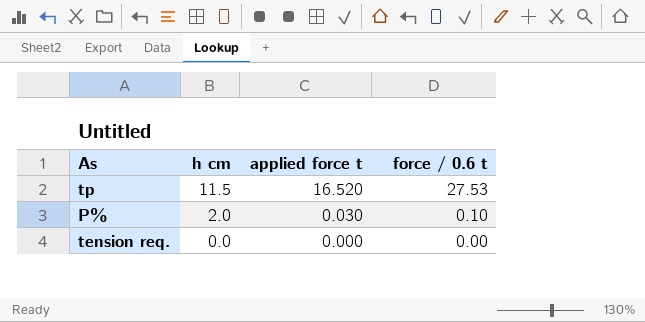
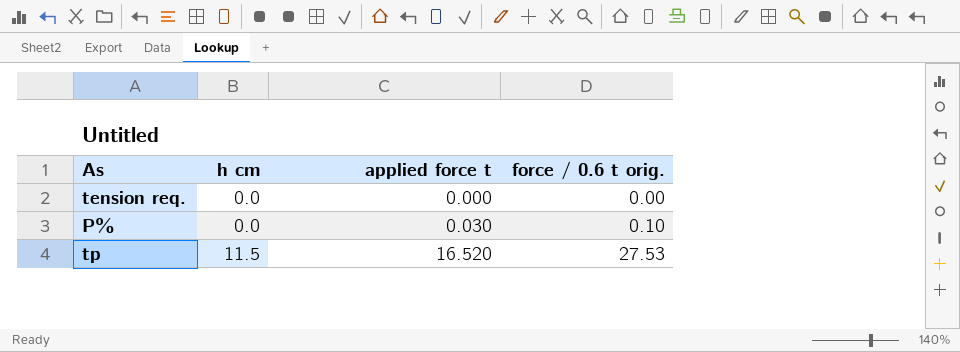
row order: h cm descending -> h cm ascending
column name: force / 0.6 t -> force / 0.6 t orig.
P% | h cm: 2.0 -> 0.0

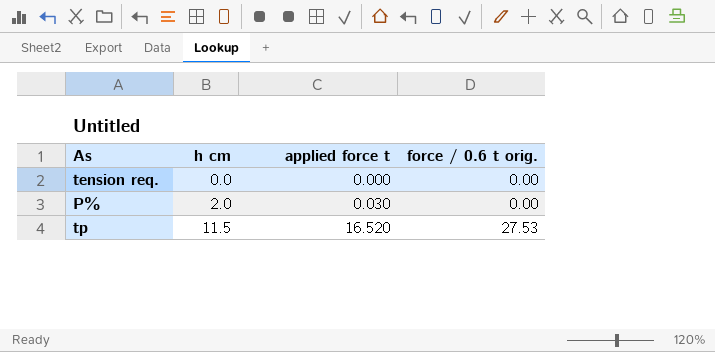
P% | h cm: 0.0 -> 2.0
P% | force / 0.6 t orig.: 0.10 -> 0.00

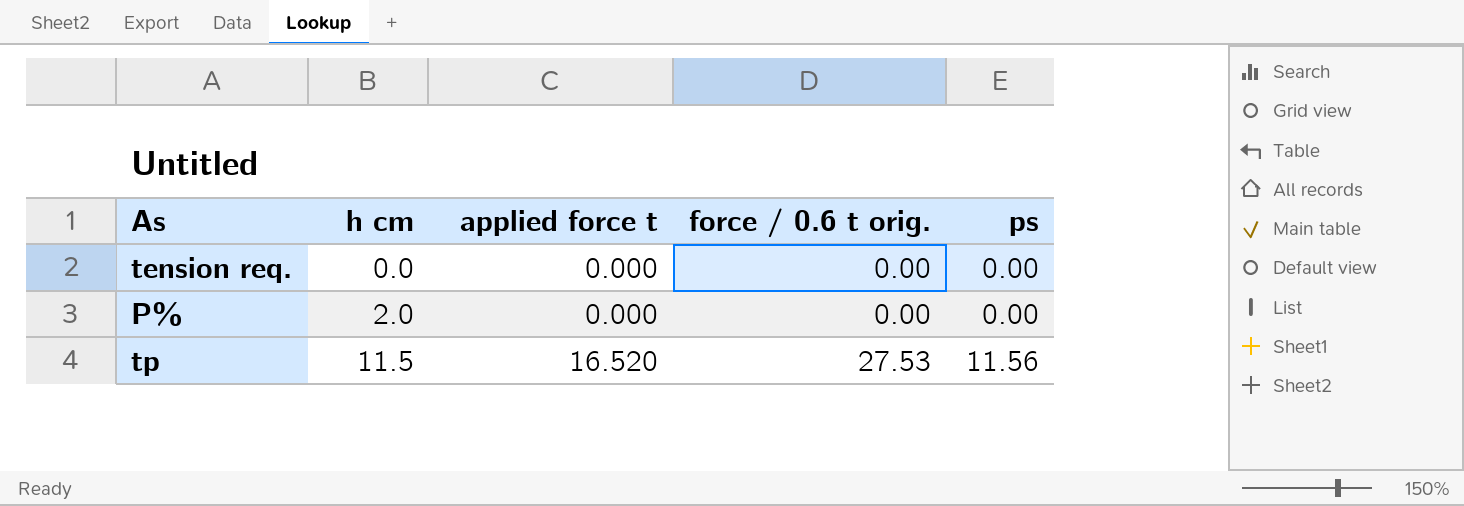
column ps | position: none -> 5
P% | applied force t: 0.030 -> 0.000

